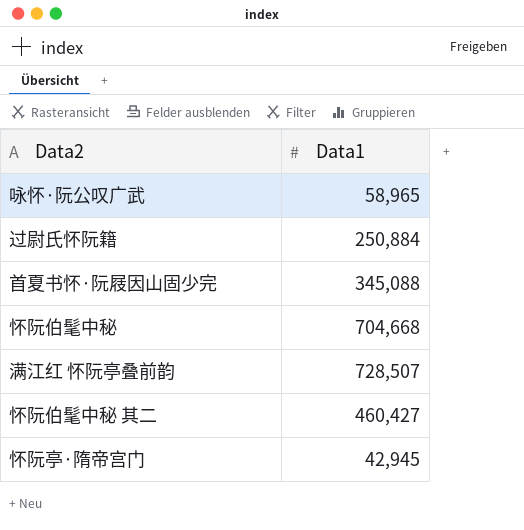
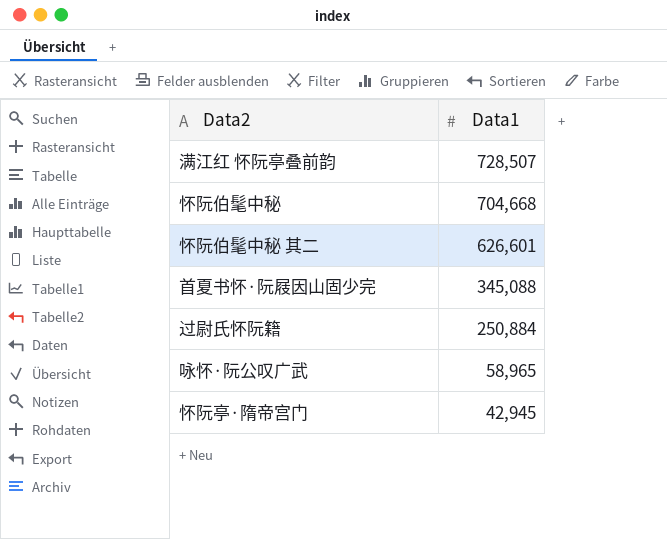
row order: none -> Data1 descending
怀阮伯髦中秘 其二 | Data1: 460,427 -> 626,601

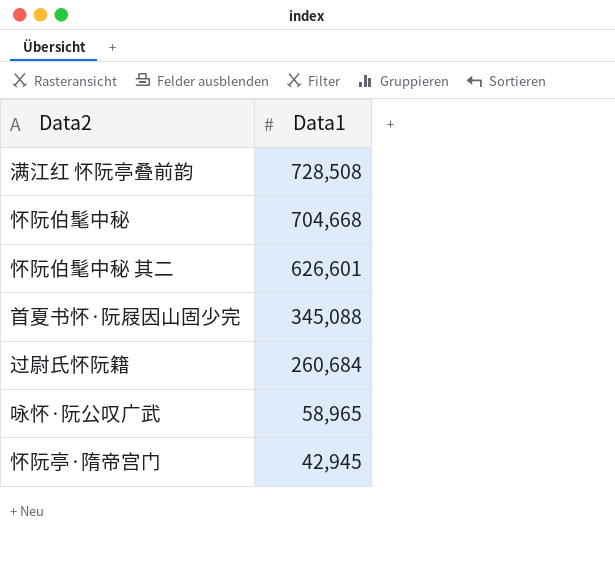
满江红 怀阮亭叠前韵 | Data1: 728,507 -> 728,508
过尉氏怀阮籍 | Data1: 250,884 -> 260,684

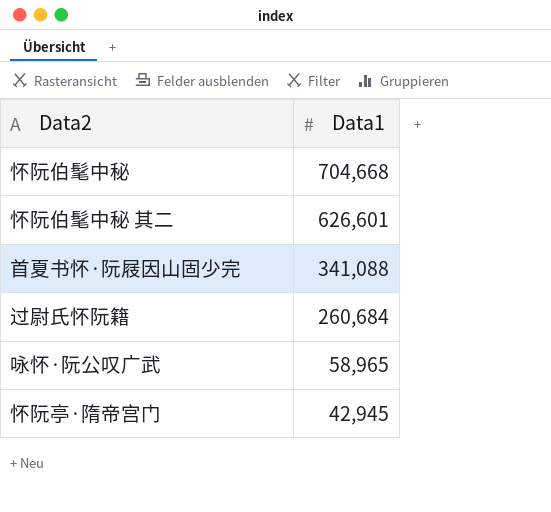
row 满江红 怀阮亭叠前韵: 728,508 -> none
首夏书怀·阮屐因山固少完 | Data1: 345,088 -> 341,088

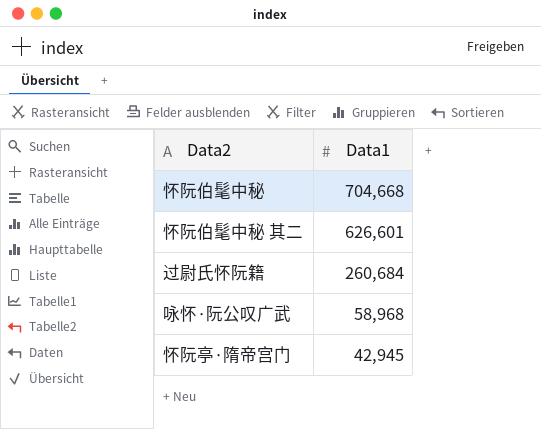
row 首夏书怀·阮屐因山固少完: 341,088 -> none
咏怀·阮公叹广武 | Data1: 58,965 -> 58,968

